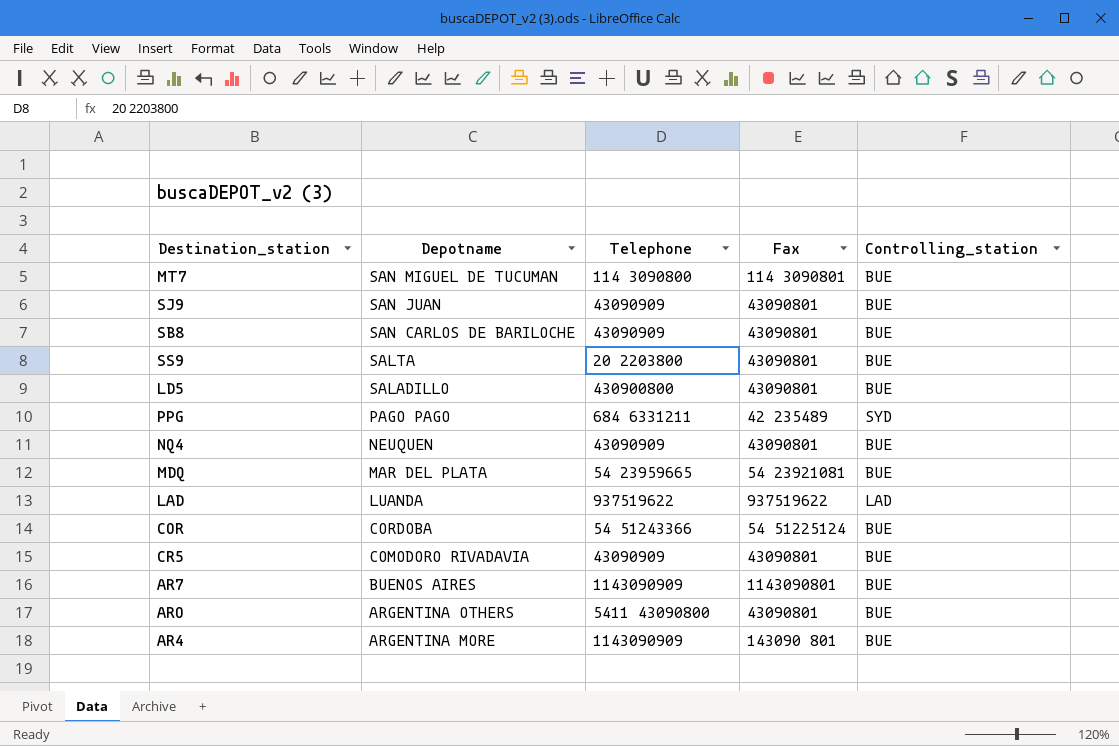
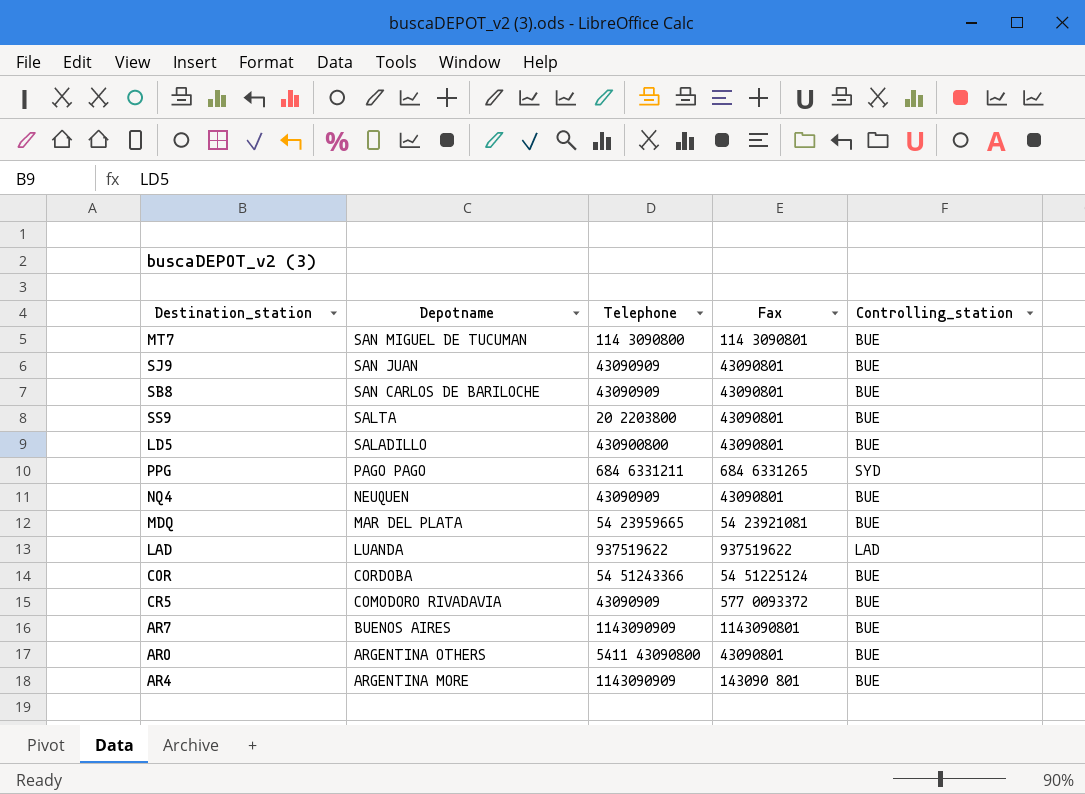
PPG | Fax: 42 235489 -> 684 6331265
CR5 | Fax: 43090801 -> 577 0093372

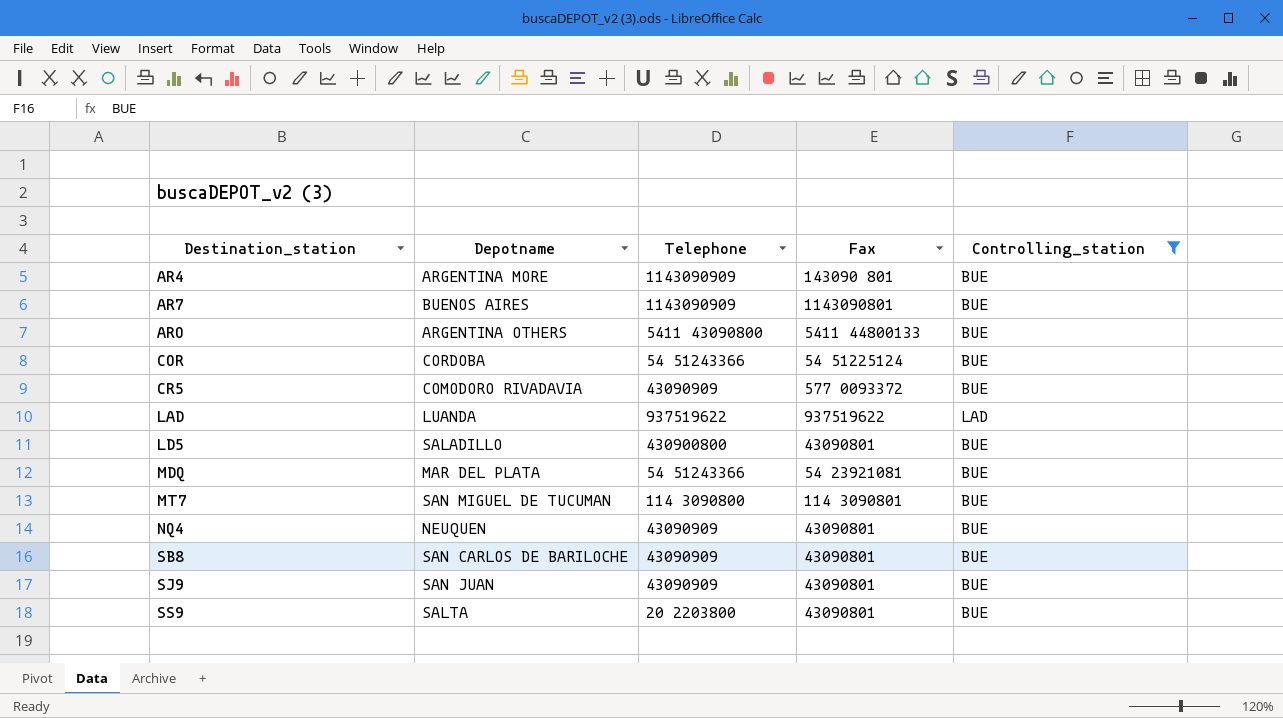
filter: none -> Controlling_station != SYD
row order: Depotname descending -> Destination_station ascending
ARO | Fax: 43090801 -> 5411 44800133
MDQ | Telephone: 54 23959665 -> 54 51243366

